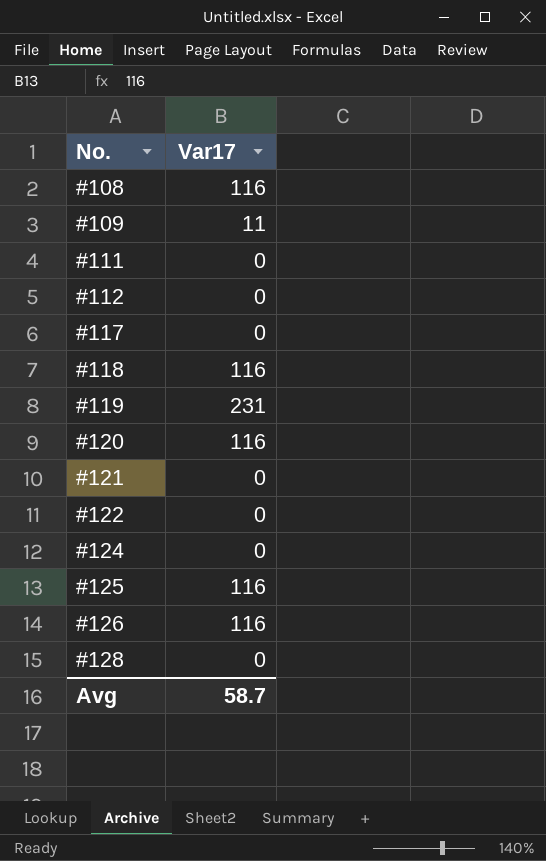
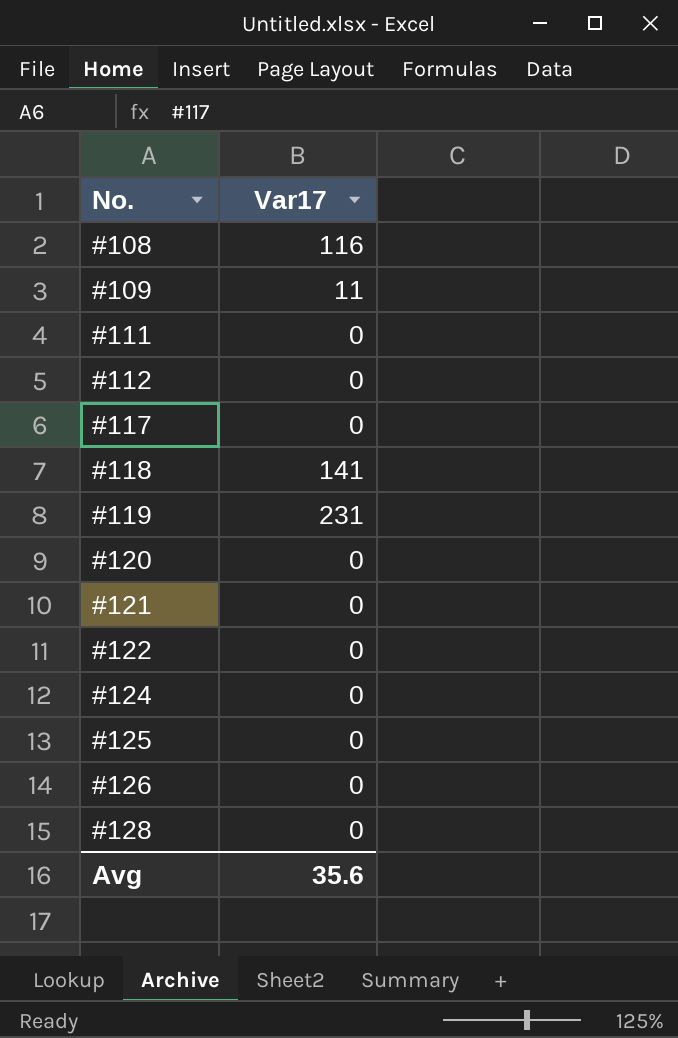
#118 | Var17: 116 -> 141
#120 | Var17: 116 -> 0
#125 | Var17: 116 -> 0
#126 | Var17: 116 -> 0
Avg | Var17: 58.7 -> 35.6

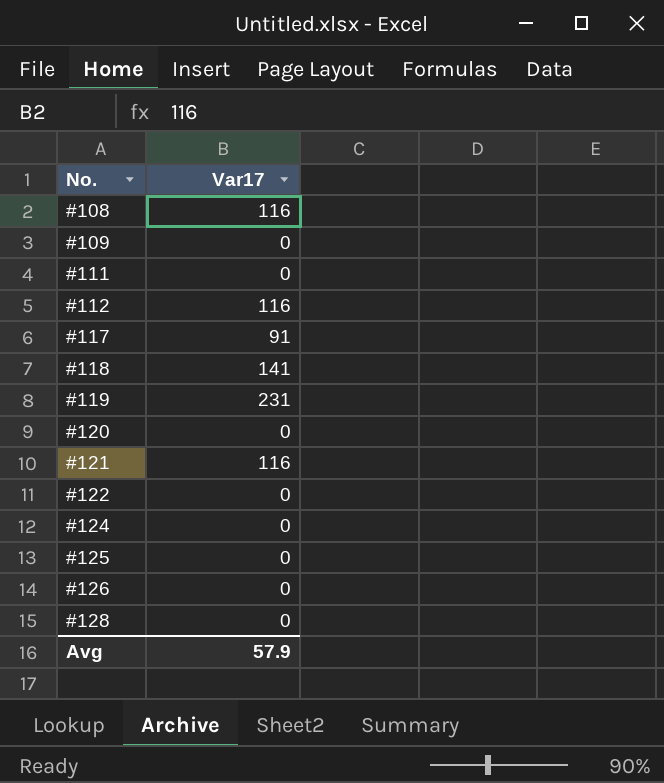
#109 | Var17: 11 -> 0
#112 | Var17: 0 -> 116
#117 | Var17: 0 -> 91
#121 | Var17: 0 -> 116
Avg | Var17: 35.6 -> 57.9

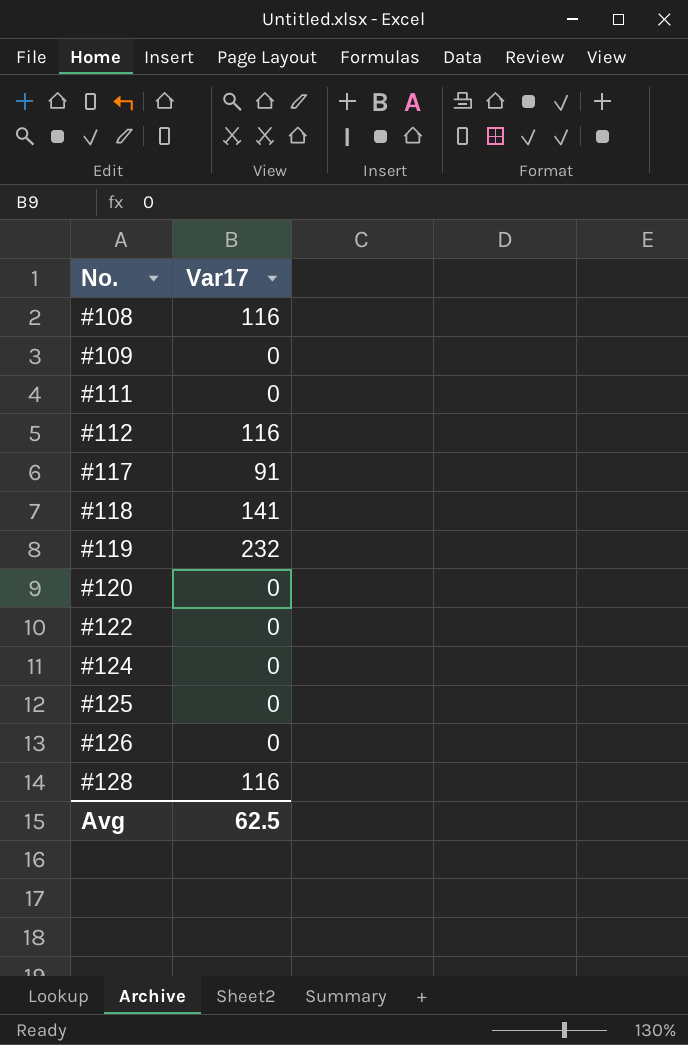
row #121: 116 -> none
#119 | Var17: 231 -> 232
#128 | Var17: 0 -> 116
Avg | Var17: 57.9 -> 62.5

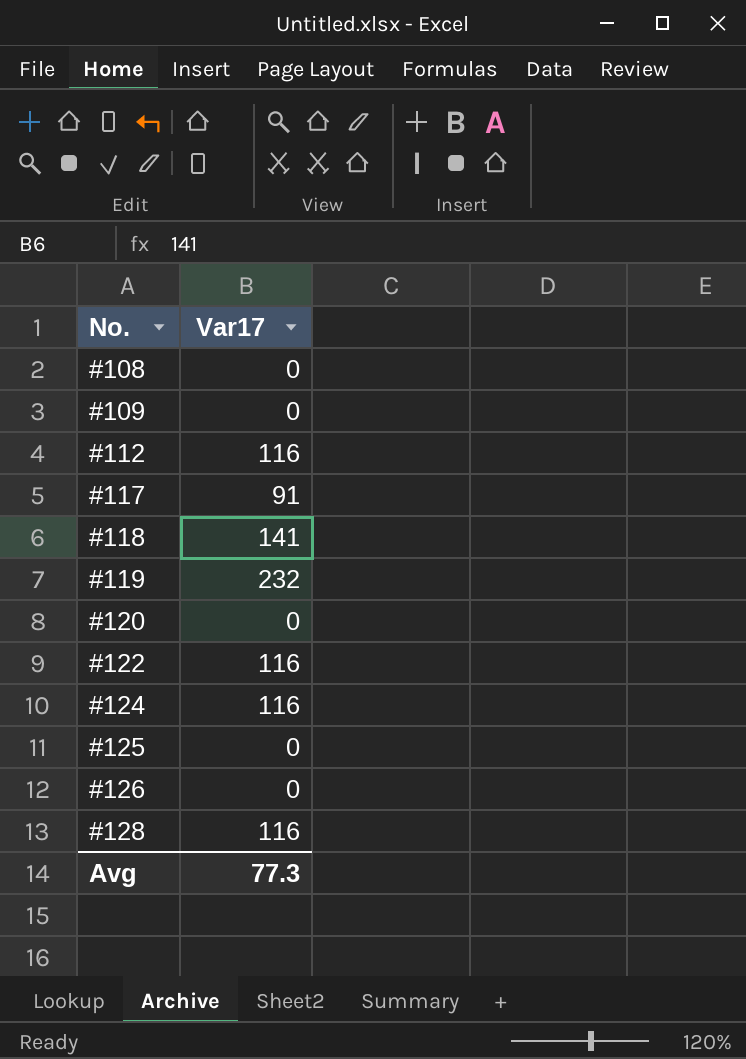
row #111: 0 -> none
#108 | Var17: 116 -> 0
#122 | Var17: 0 -> 116
#124 | Var17: 0 -> 116
Avg | Var17: 62.5 -> 77.3

